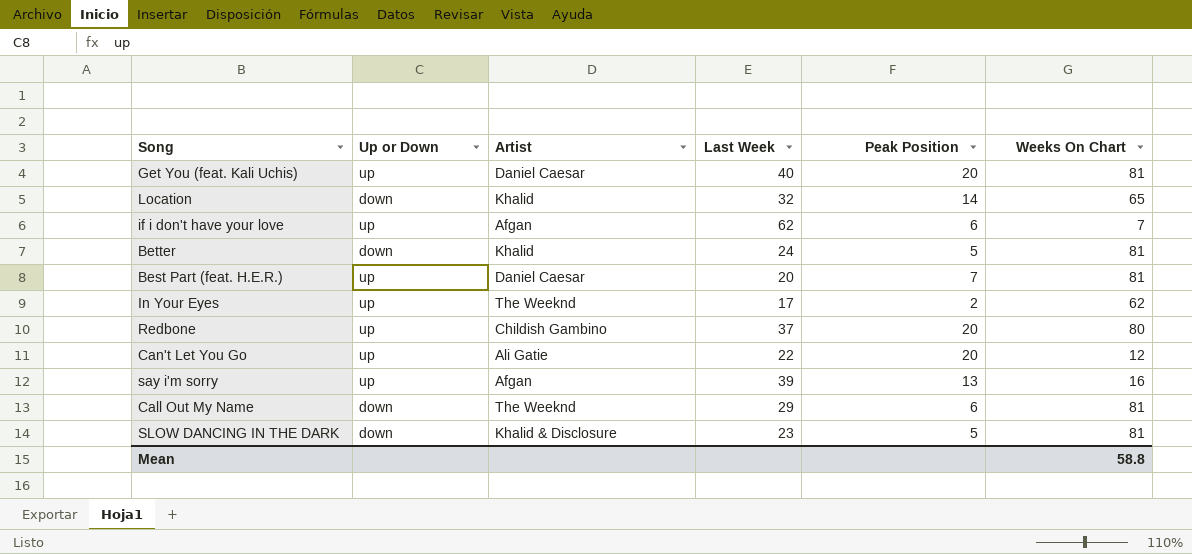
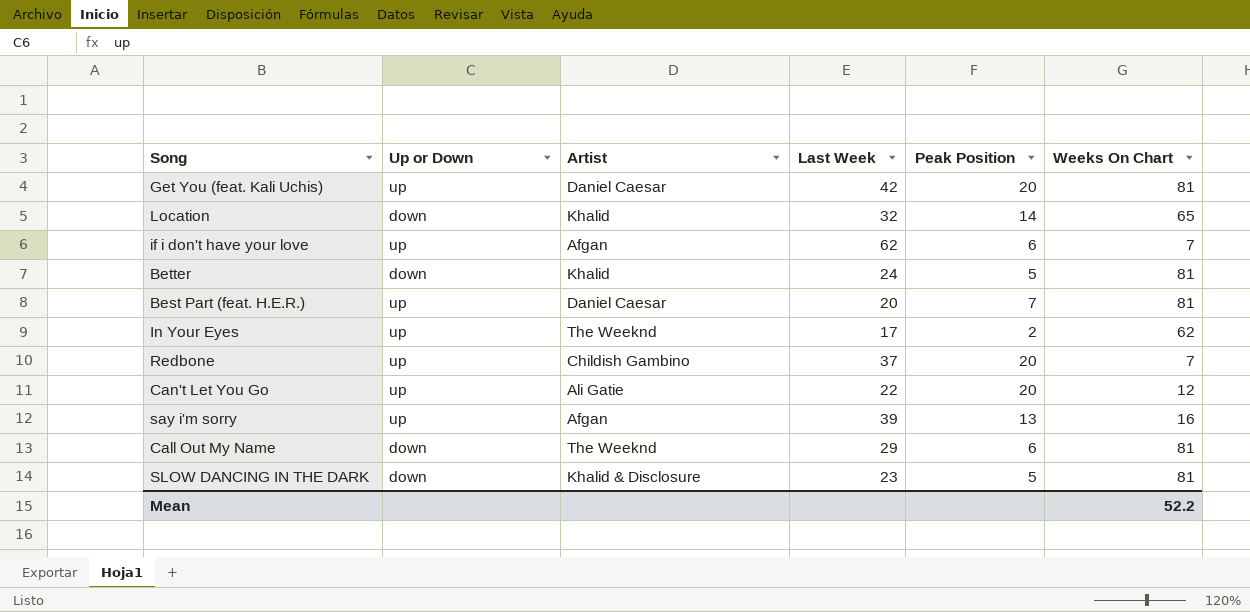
Get You (feat. Kali Uchis) | Last Week: 40 -> 42
Redbone | Weeks On Chart: 80 -> 7
Mean | Weeks On Chart: 58.8 -> 52.2

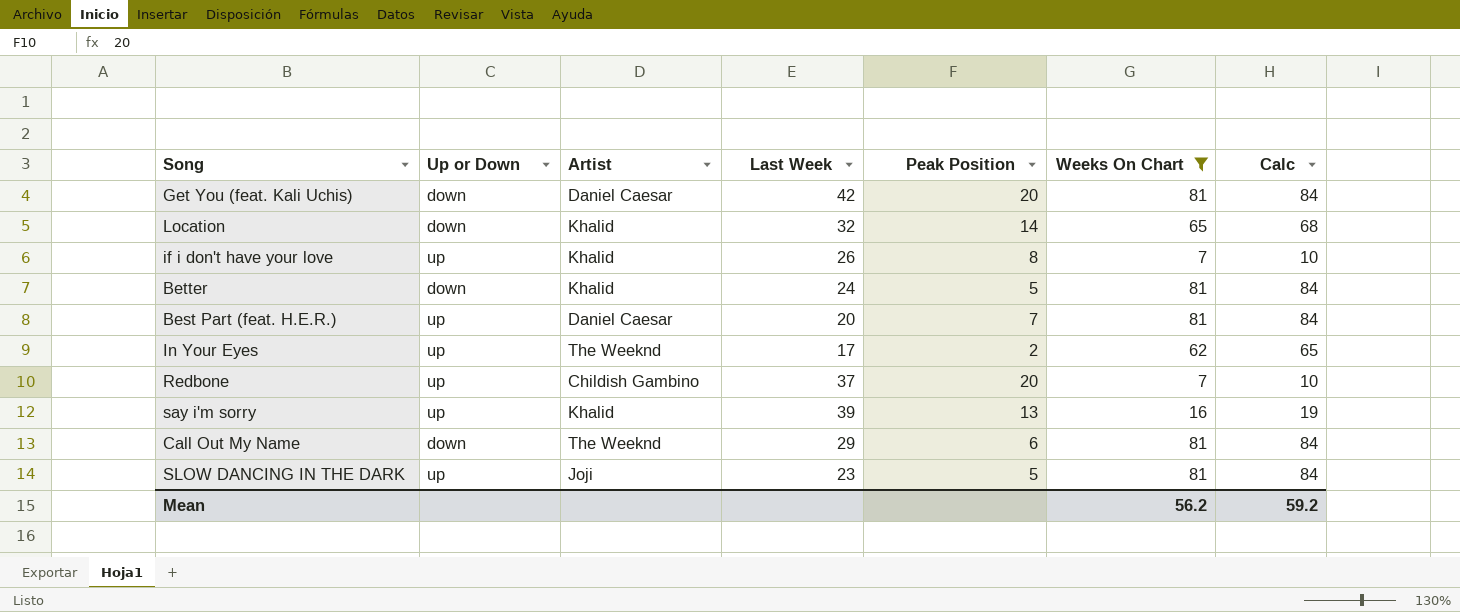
filter: none -> Weeks On Chart != 12
column Calc | formula: none -> [Weeks On Chart] + 3
Get You (feat. Kali Uchis) | Up or Down: up -> down
if i don't have your love | Artist: Afgan -> Khalid
if i don't have your love | Last Week: 62 -> 26
if i don't have your love | Peak Position: 6 -> 8
say i'm sorry | Artist: Afgan -> Khalid
SLOW DANCING IN THE DARK | Up or Down: down -> up
SLOW DANCING IN THE DARK | Artist: Khalid & Disclosure -> Joji
Mean | Weeks On Chart: 52.2 -> 56.2

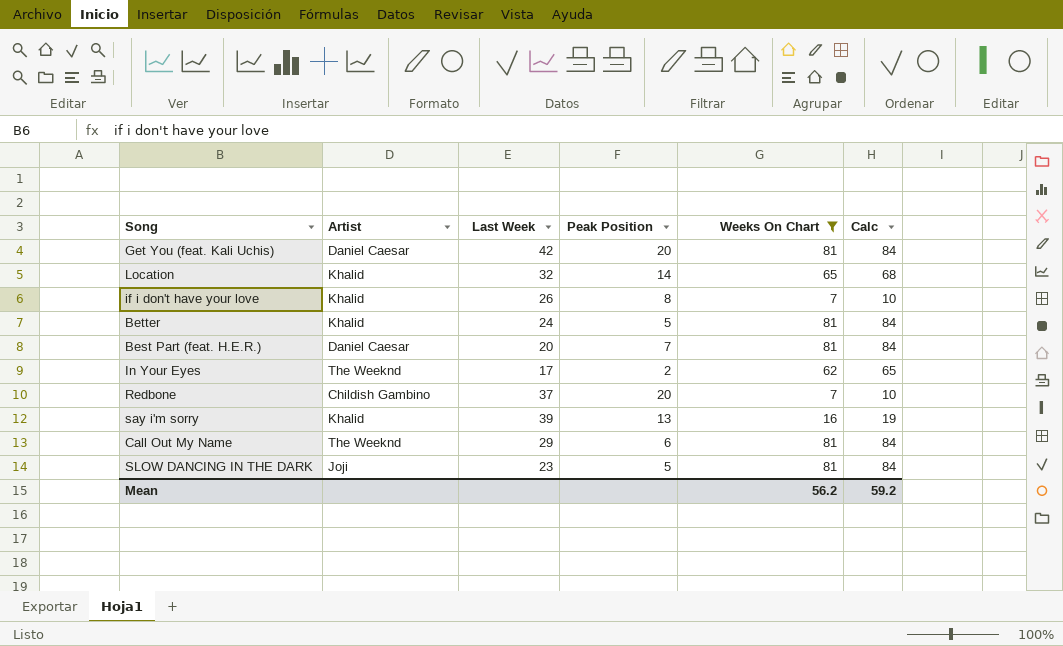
column Up or Down | position: 2 -> none

